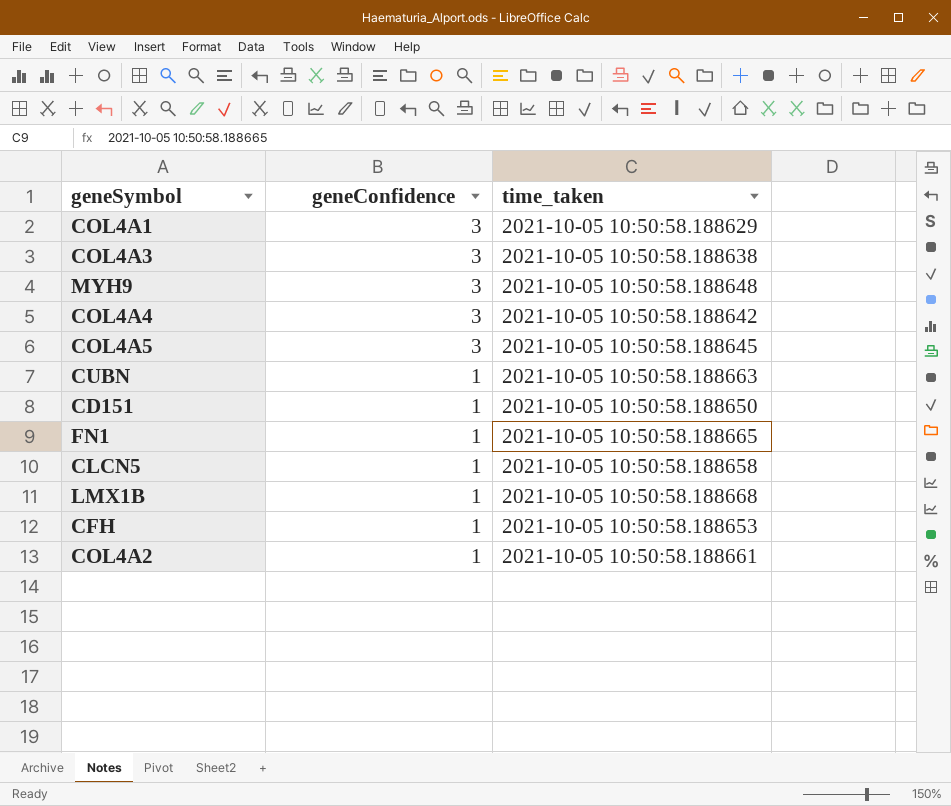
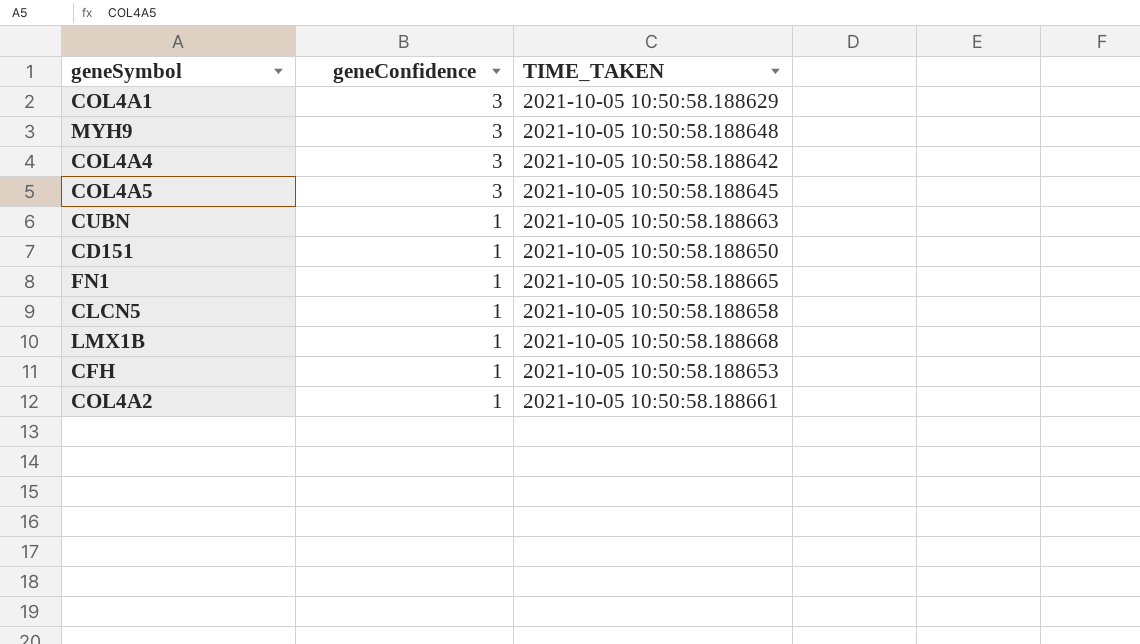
column name: time_taken -> TIME_TAKEN
row COL4A3: 3 | 2021-10-05 10:50:58.188638 -> none

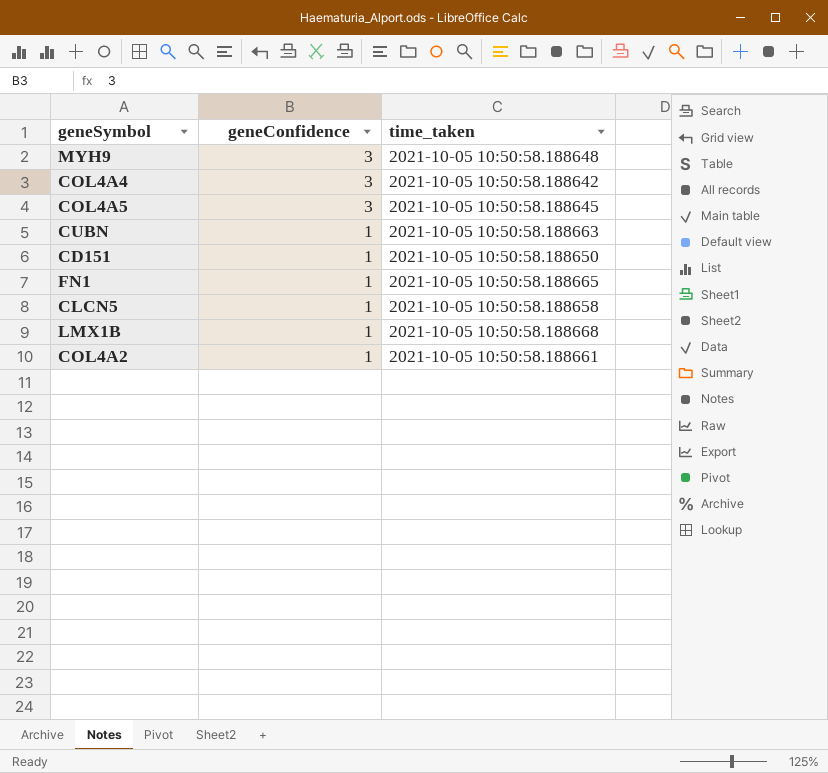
column name: TIME_TAKEN -> time_taken
row COL4A1: 3 | 2021-10-05 10:50:58.188629 -> none
row CFH: 1 | 2021-10-05 10:50:58.188653 -> none

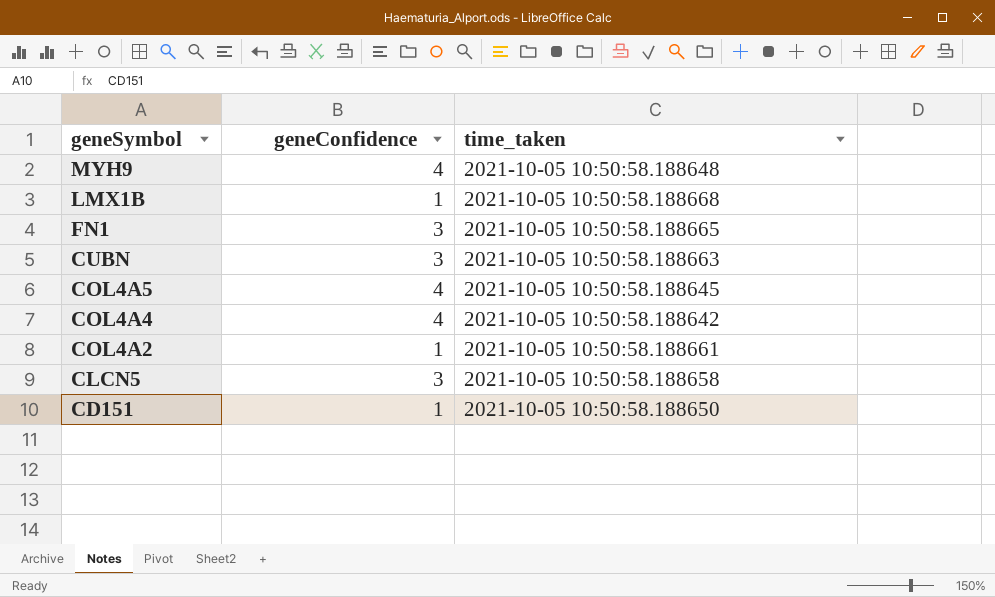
row order: geneConfidence descending -> geneSymbol descending
MYH9 | geneConfidence: 3 -> 4
FN1 | geneConfidence: 1 -> 3
CUBN | geneConfidence: 1 -> 3
COL4A5 | geneConfidence: 3 -> 4
COL4A4 | geneConfidence: 3 -> 4
CLCN5 | geneConfidence: 1 -> 3

